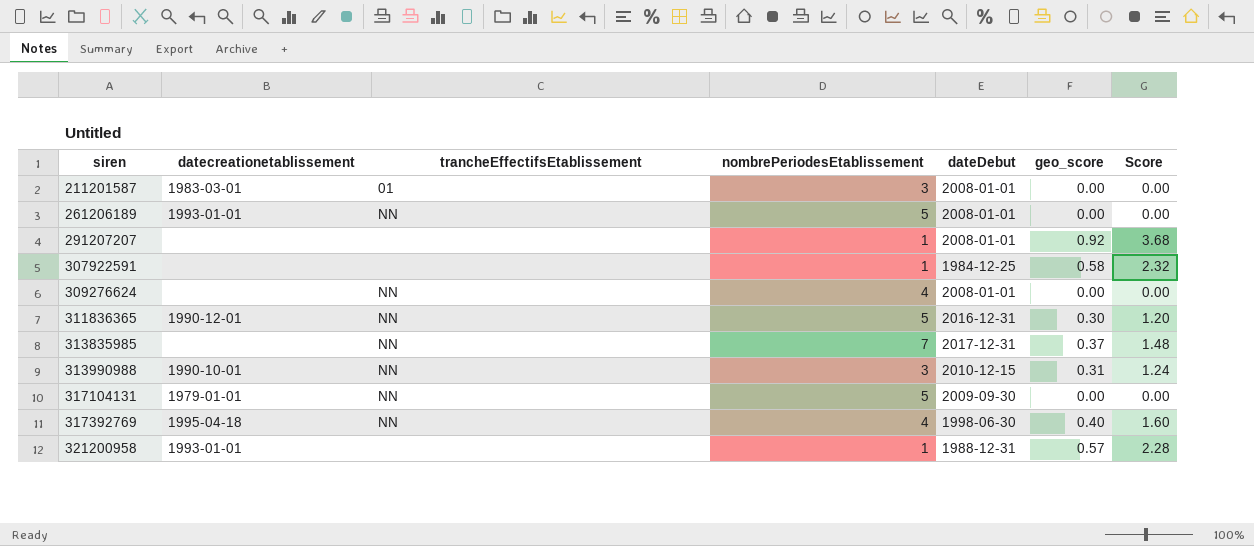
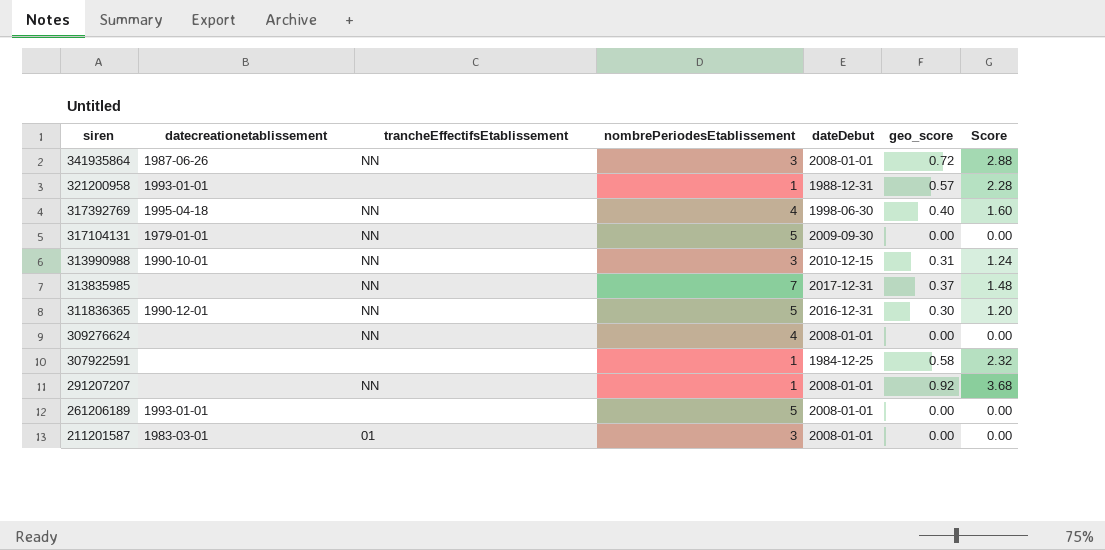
row order: siren ascending -> siren descending
row 341935864: none -> 1987-06-26 | NN | 3 | 2008-01-01 | 0.72 | 2.88
291207207 | trancheEffectifsEtablissement: none -> NN
261206189 | trancheEffectifsEtablissement: NN -> none

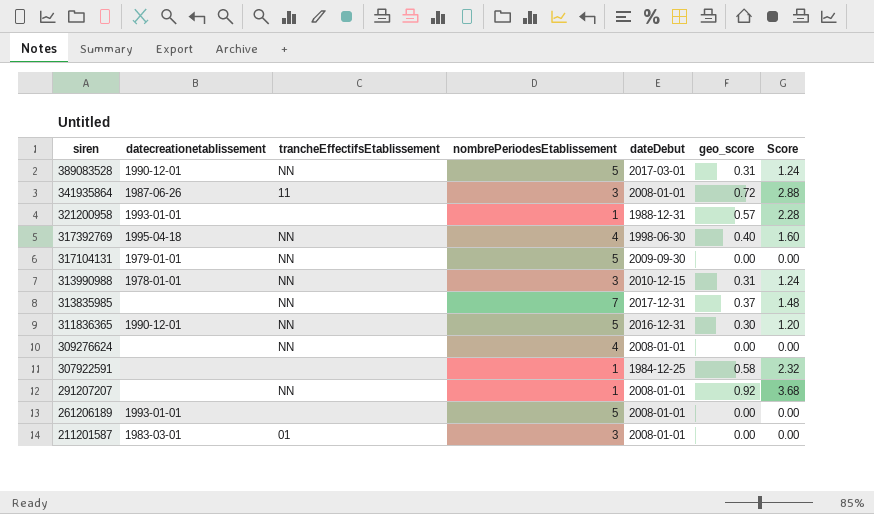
row 389083528: none -> 1990-12-01 | NN | 5 | 2017-03-01 | 0.31 | 1.24
341935864 | trancheEffectifsEtablissement: NN -> 11
313990988 | datecreationetablissement: 1990-10-01 -> 1978-01-01

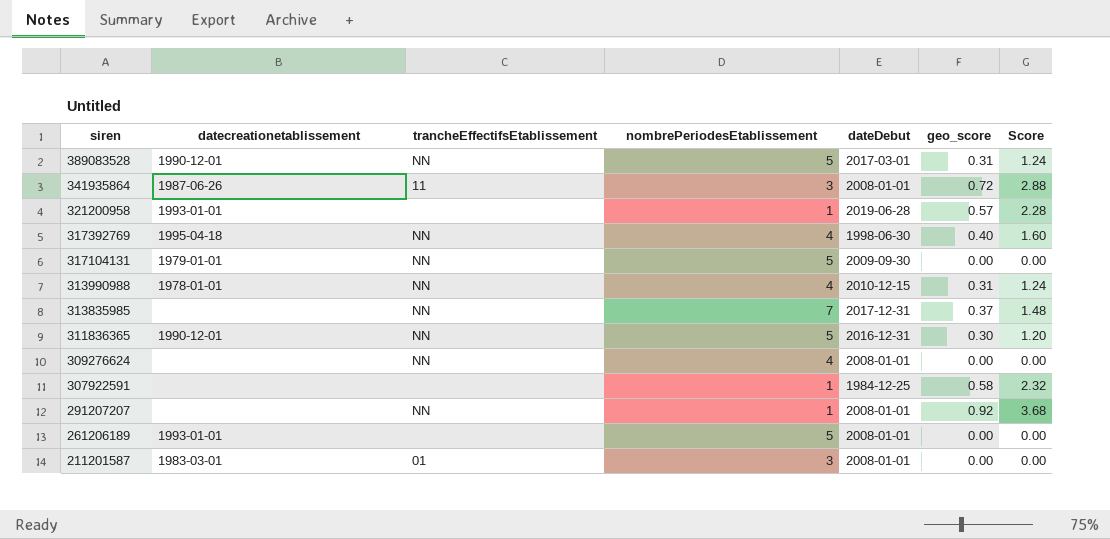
321200958 | dateDebut: 1988-12-31 -> 2019-06-28
313990988 | nombrePeriodesEtablissement: 3 -> 4

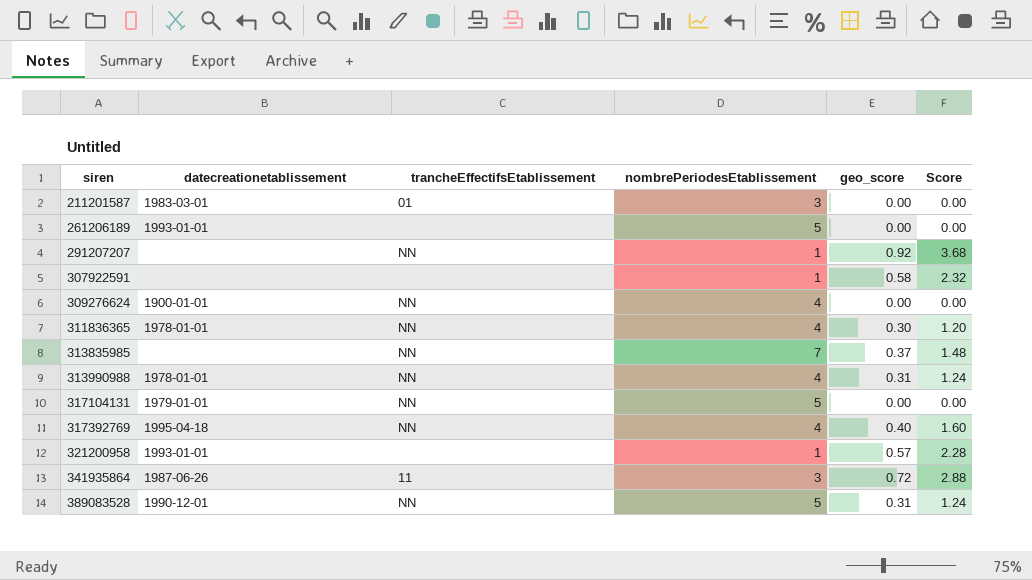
row order: siren descending -> siren ascending
column dateDebut | position: 5 -> none
309276624 | datecreationetablissement: none -> 1900-01-01
311836365 | datecreationetablissement: 1990-12-01 -> 1978-01-01
311836365 | nombrePeriodesEtablissement: 5 -> 4

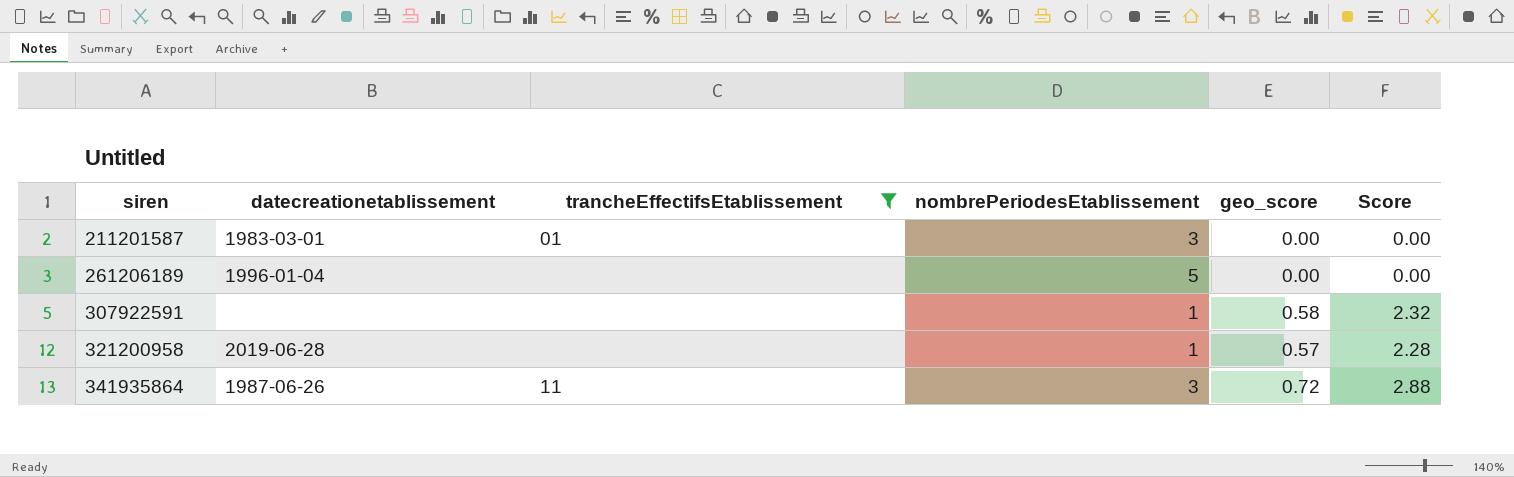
filter: none -> trancheEffectifsEtablissement != NN
261206189 | datecreationetablissement: 1993-01-01 -> 1996-01-04
321200958 | datecreationetablissement: 1993-01-01 -> 2019-06-28

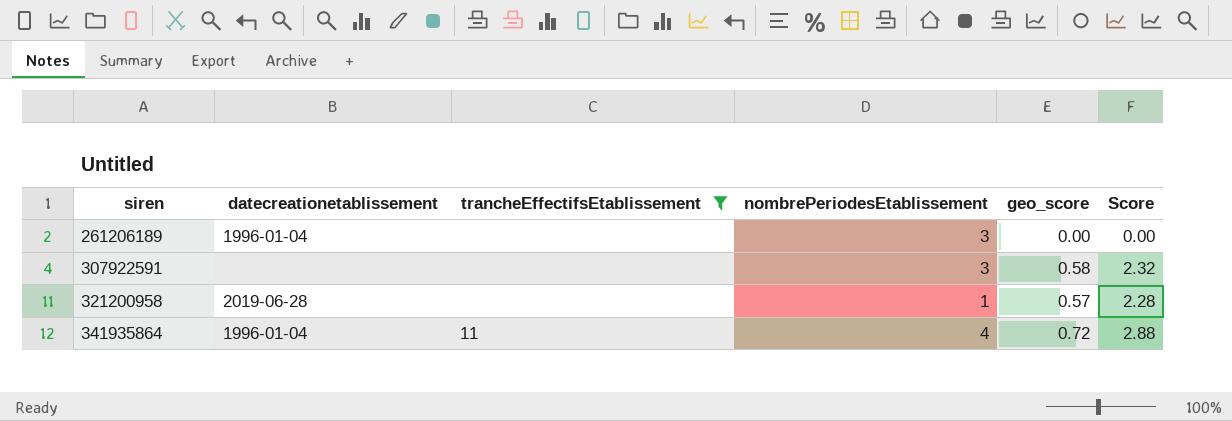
row 211201587: 1983-03-01 | 01 | 3 | 0.00 | 0.00 -> none
261206189 | nombrePeriodesEtablissement: 5 -> 3
307922591 | nombrePeriodesEtablissement: 1 -> 3
341935864 | datecreationetablissement: 1987-06-26 -> 1996-01-04
341935864 | nombrePeriodesEtablissement: 3 -> 4

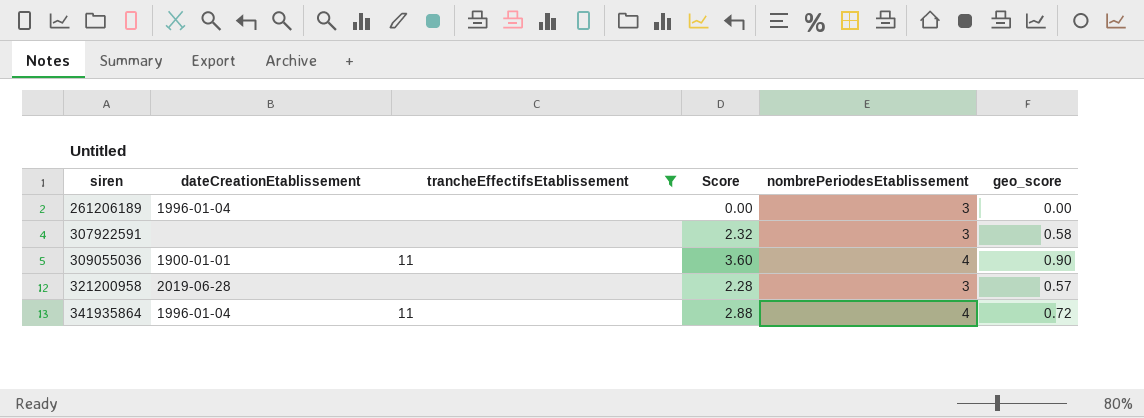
column name: datecreationetablissement -> dateCreationEtablissement
column Score | position: 6 -> 4
row 309055036: none -> 1900-01-01 | 11 | 3.60 | 4 | 0.90
321200958 | nombrePeriodesEtablissement: 1 -> 3

